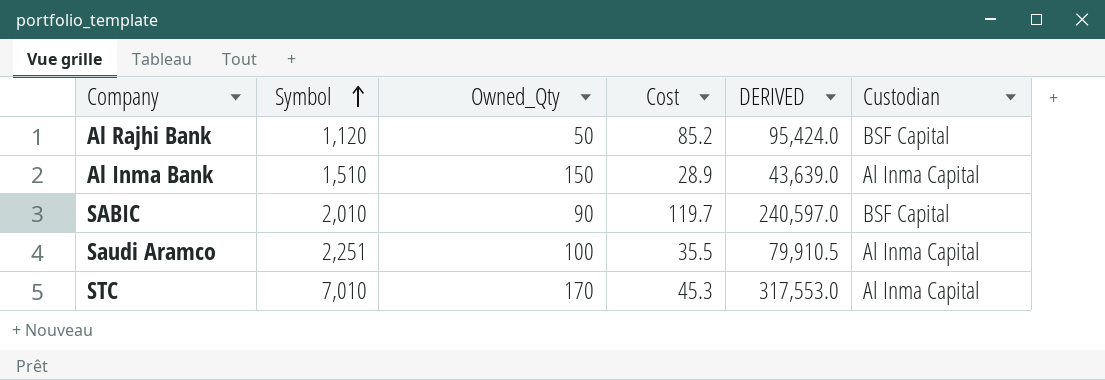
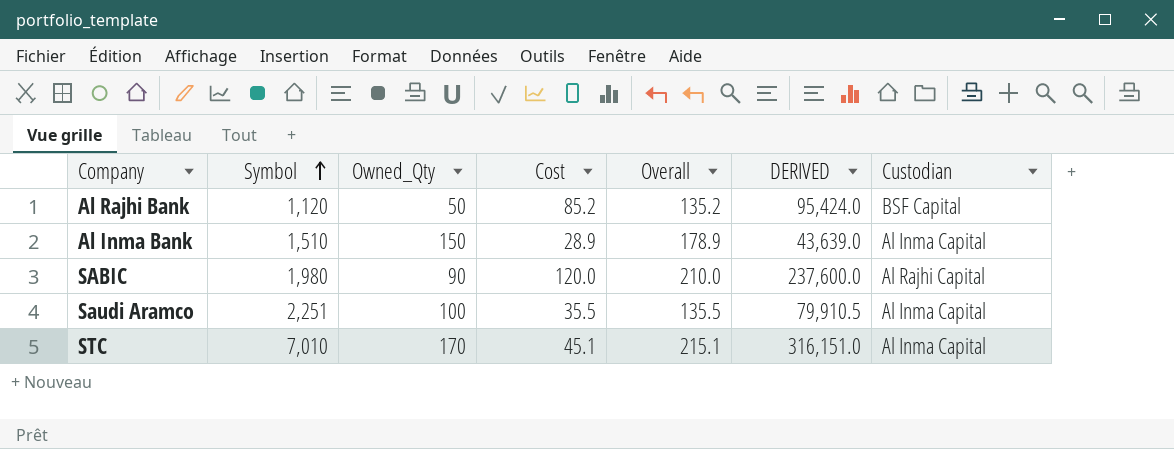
column Overall | formula: none -> [Owned_Qty] + [Cost]
SABIC | Symbol: 2,010 -> 1,980
SABIC | Cost: 119.7 -> 120.0
SABIC | DERIVED: 240,597.0 -> 237,600.0
SABIC | Custodian: BSF Capital -> Al Rajhi Capital
STC | Cost: 45.3 -> 45.1
STC | DERIVED: 317,553.0 -> 316,151.0

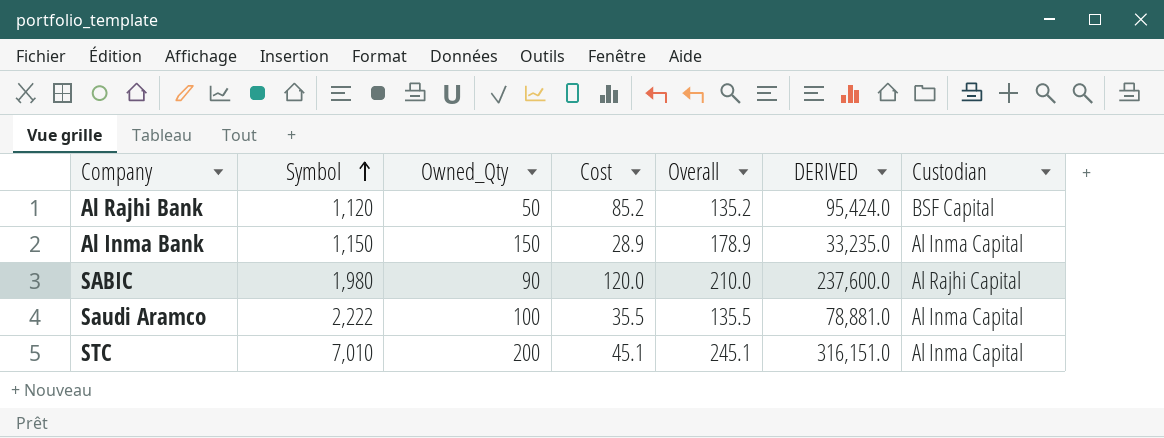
Al Inma Bank | Symbol: 1,510 -> 1,150
Al Inma Bank | DERIVED: 43,639.0 -> 33,235.0
Saudi Aramco | Symbol: 2,251 -> 2,222
Saudi Aramco | DERIVED: 79,910.5 -> 78,881.0
STC | Owned_Qty: 170 -> 200
STC | Overall: 215.1 -> 245.1

